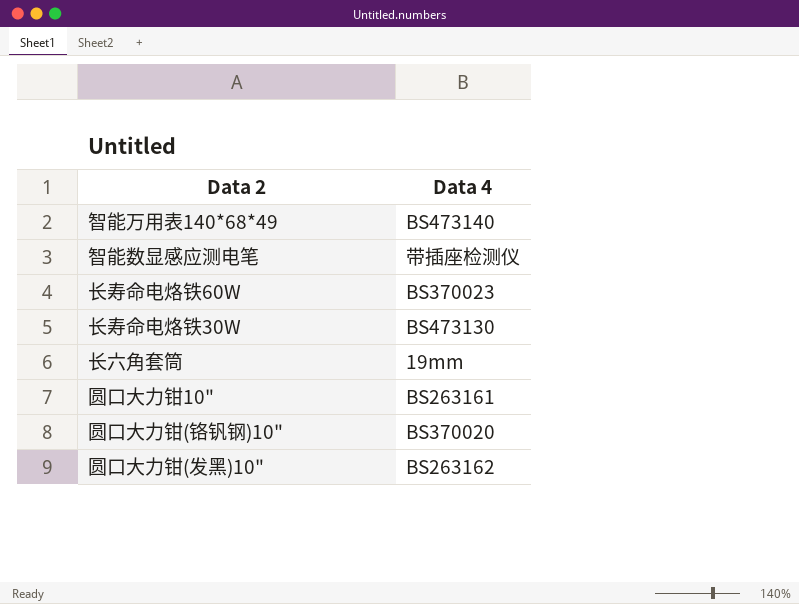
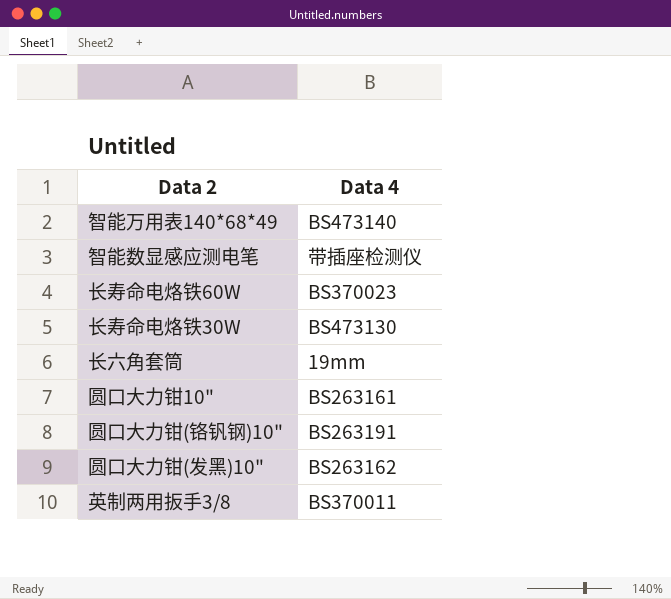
圆口大力钳(铬钒钢)10" | Data 4: BS370020 -> BS263191
row 英制两用扳手3/8: none -> BS370011

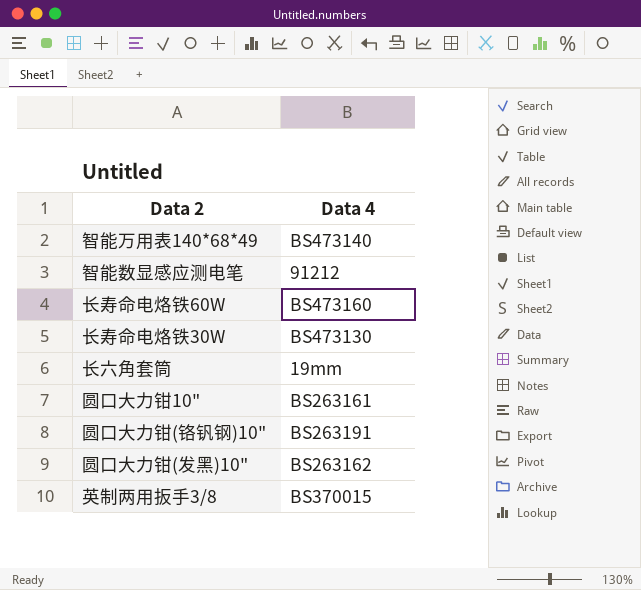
智能数显感应测电笔 | Data 4: 带插座检测仪 -> 91212
长寿命电烙铁60W | Data 4: BS370023 -> BS473160
英制两用扳手3/8 | Data 4: BS370011 -> BS370015

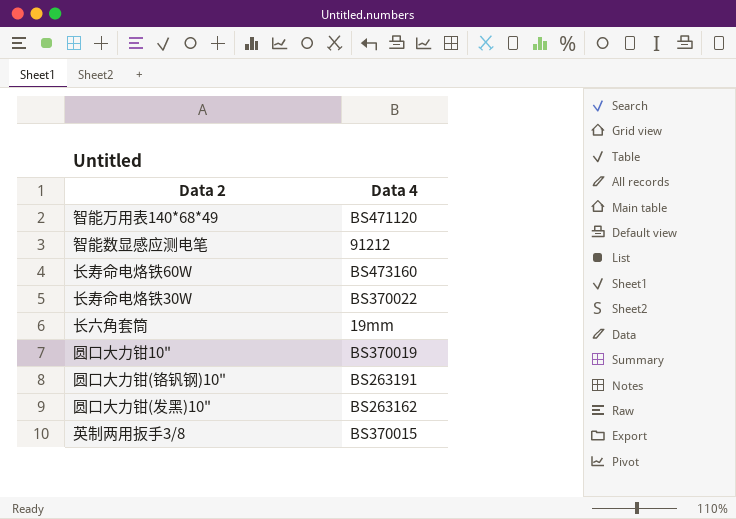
智能万用表140*68*49 | Data 4: BS473140 -> BS471120
长寿命电烙铁30W | Data 4: BS473130 -> BS370022
圆口大力钳10" | Data 4: BS263161 -> BS370019

